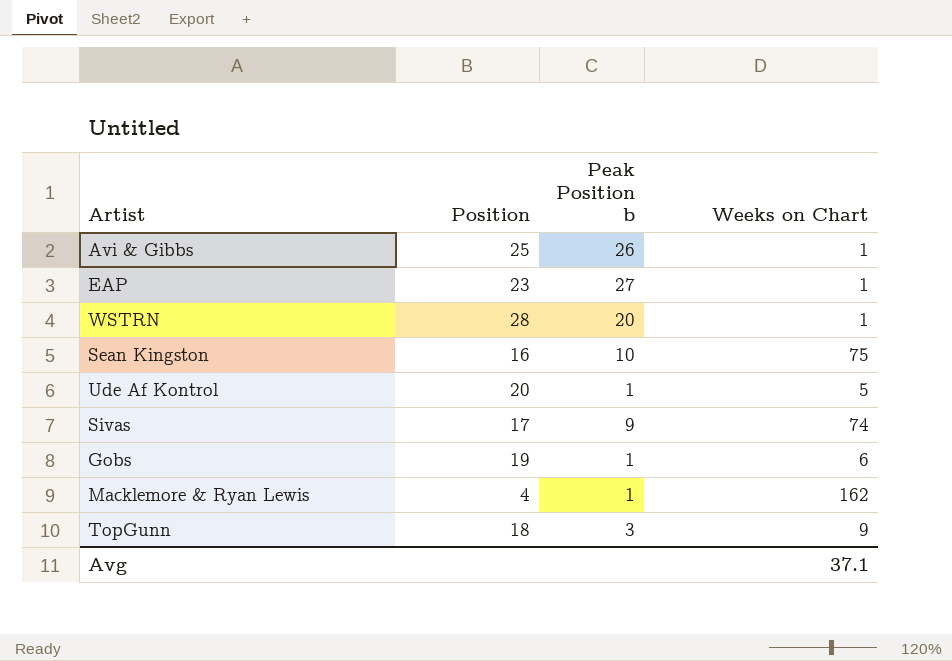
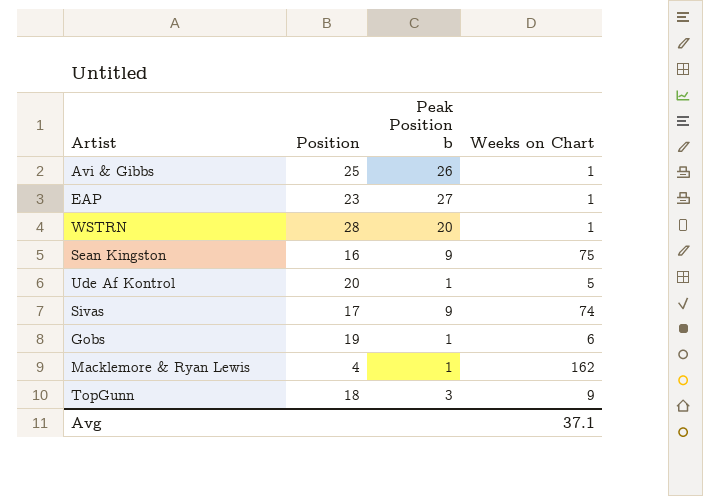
Sean Kingston | Peak Position b: 10 -> 9

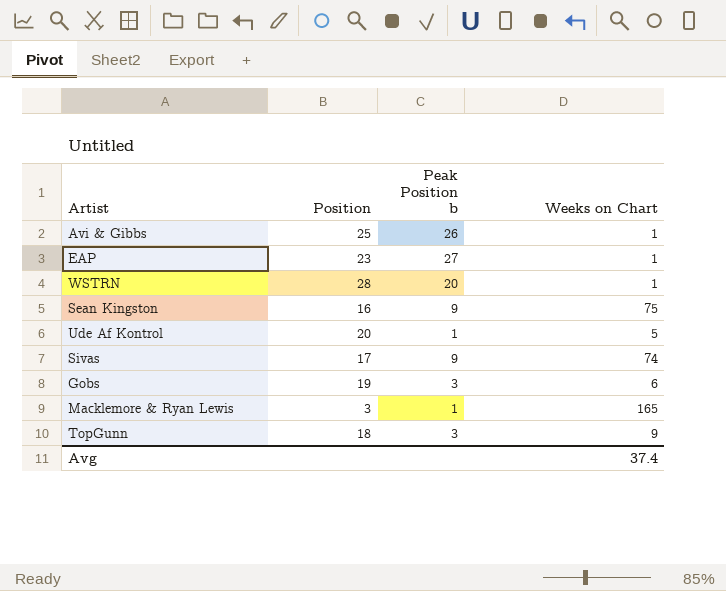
Gobs | Peak Position b: 1 -> 3
Macklemore & Ryan Lewis | Position: 4 -> 3
Macklemore & Ryan Lewis | Weeks on Chart: 162 -> 165
Avg | Weeks on Chart: 37.1 -> 37.4

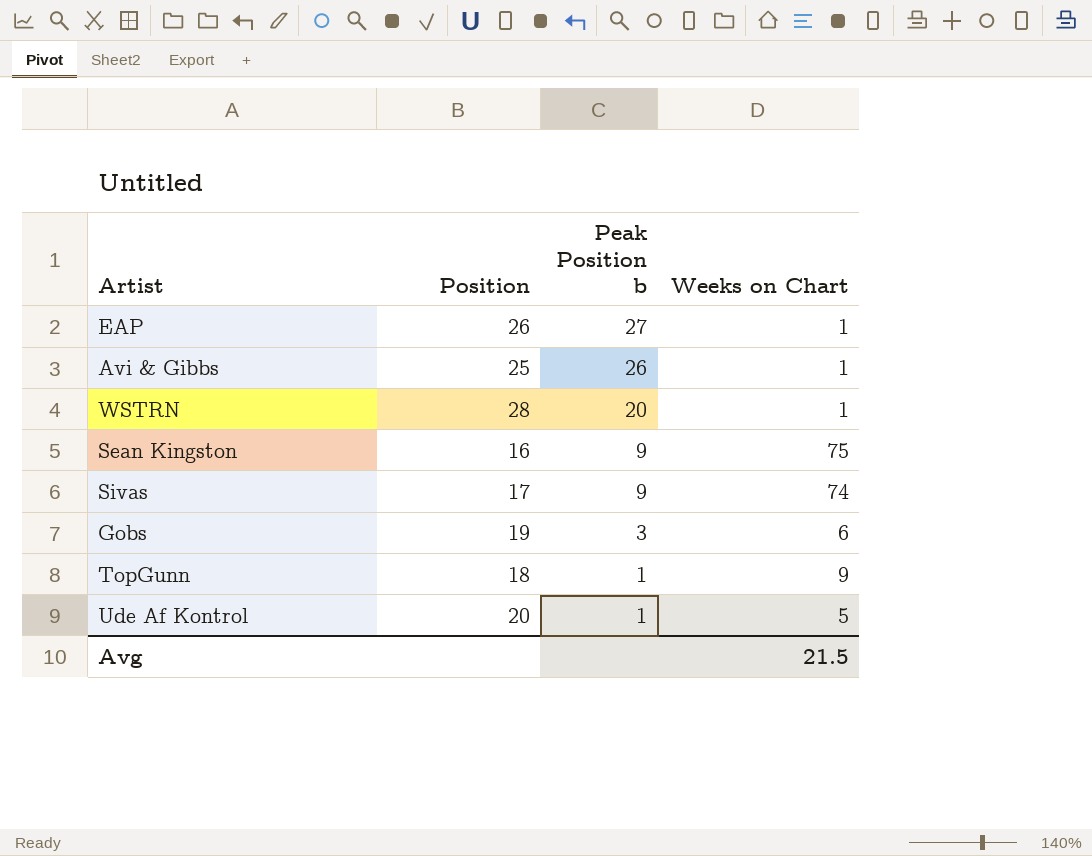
row order: none -> Peak Position b descending
row Macklemore & Ryan Lewis: 3 | 1 | 165 -> none
EAP | Position: 23 -> 26
TopGunn | Peak Position b: 3 -> 1
Avg | Weeks on Chart: 37.4 -> 21.5

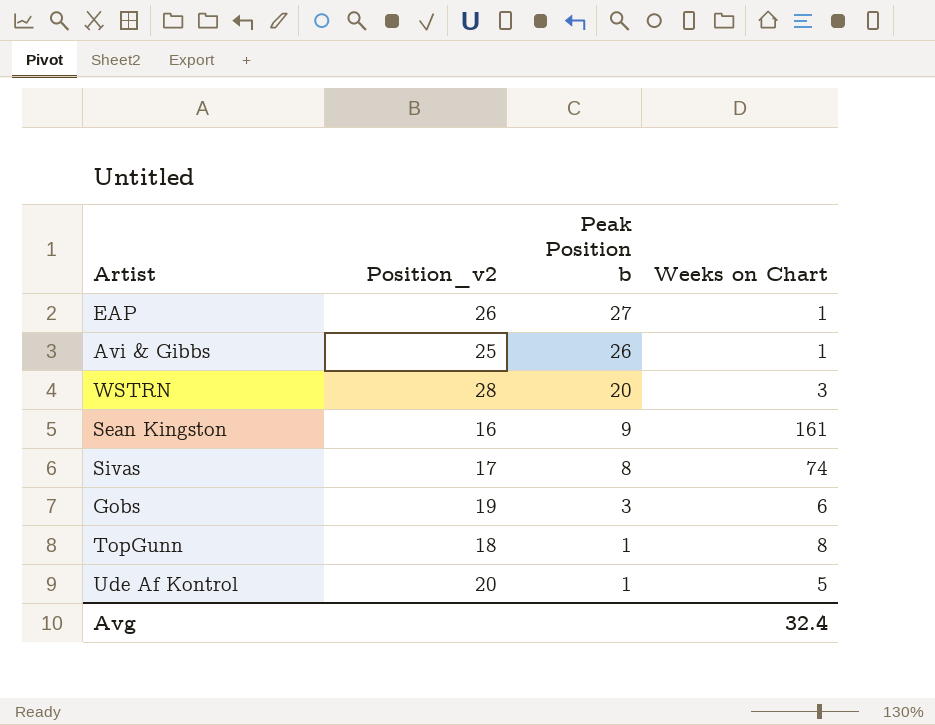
column name: Position -> Position_v2
WSTRN | Weeks on Chart: 1 -> 3
Sean Kingston | Weeks on Chart: 75 -> 161
Sivas | Peak Position b: 9 -> 8
TopGunn | Weeks on Chart: 9 -> 8
Avg | Weeks on Chart: 21.5 -> 32.4

